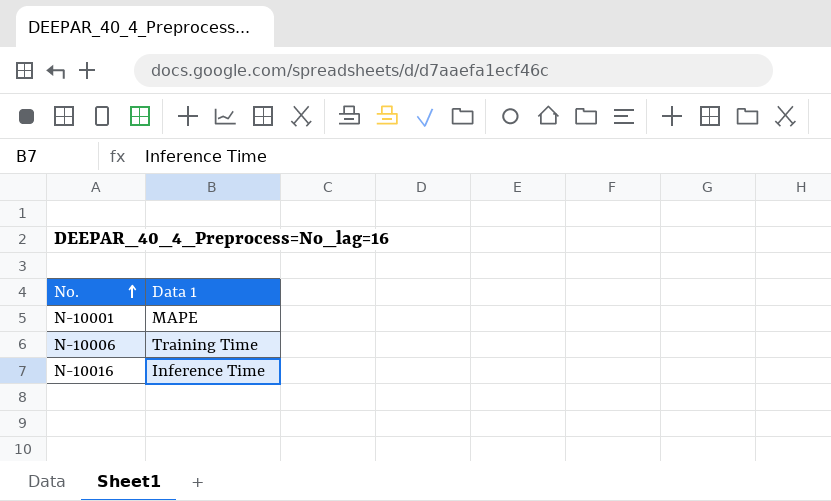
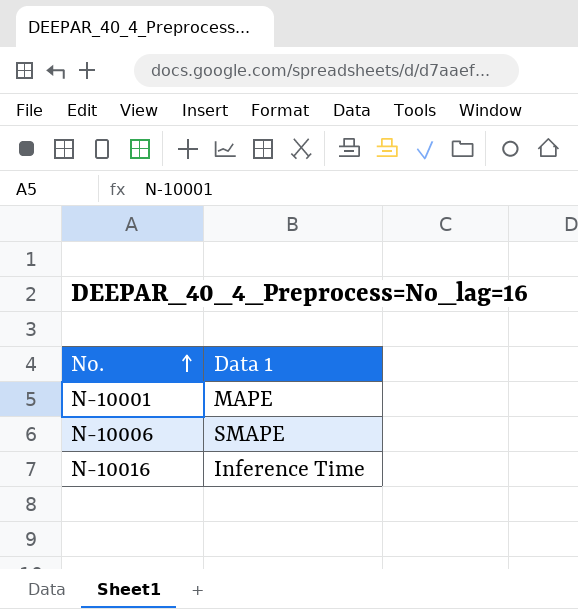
N-10006 | Data 1: Training Time -> SMAPE

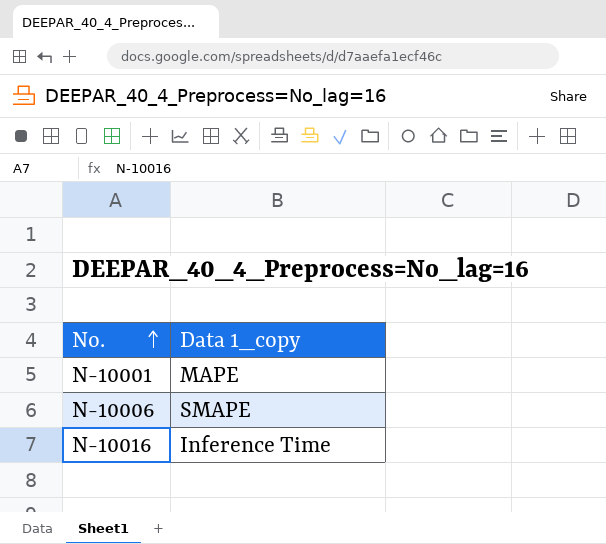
column name: Data 1 -> Data 1_copy

